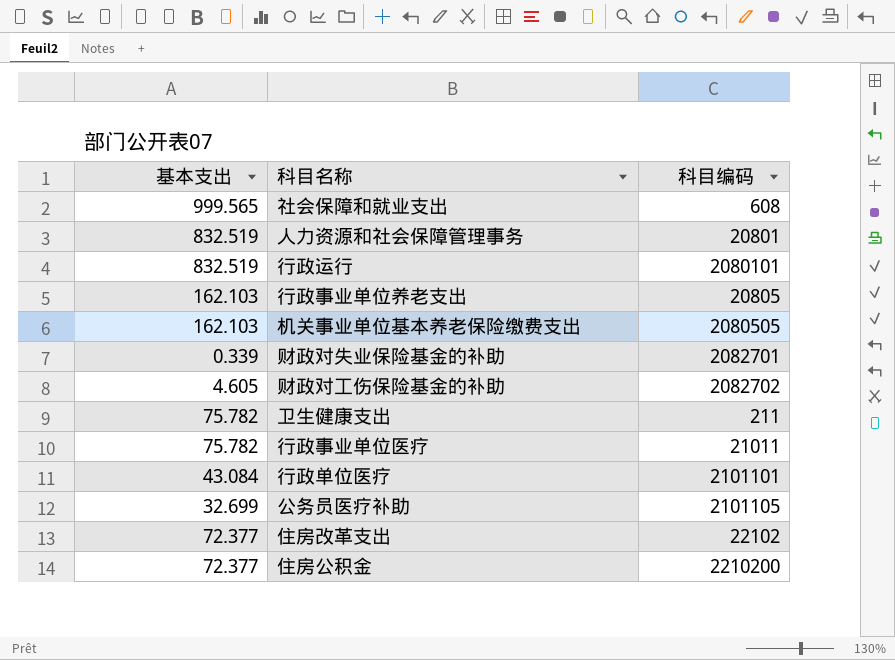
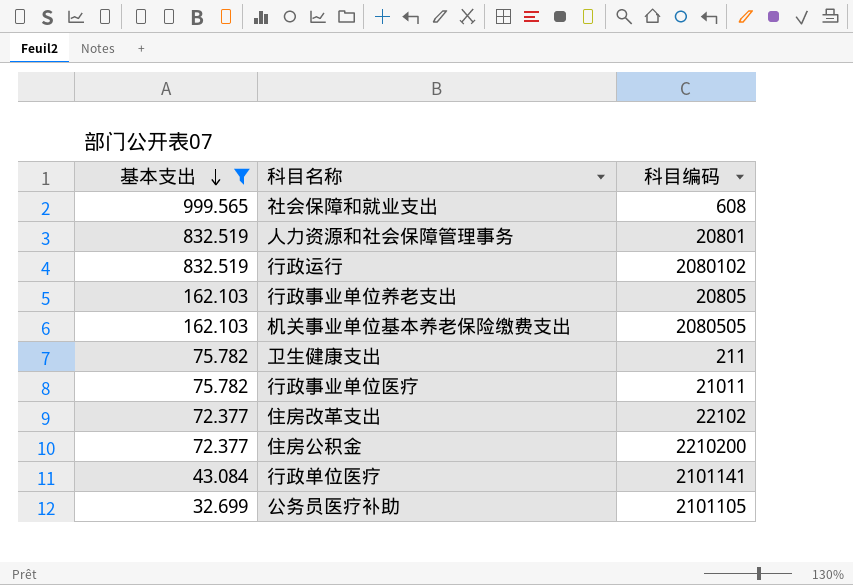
filter: none -> 基本支出 >= 32.699
row order: none -> 基本支出 descending
行政运行 | 科目编码: 2080101 -> 2080102
行政单位医疗 | 科目编码: 2101101 -> 2101141

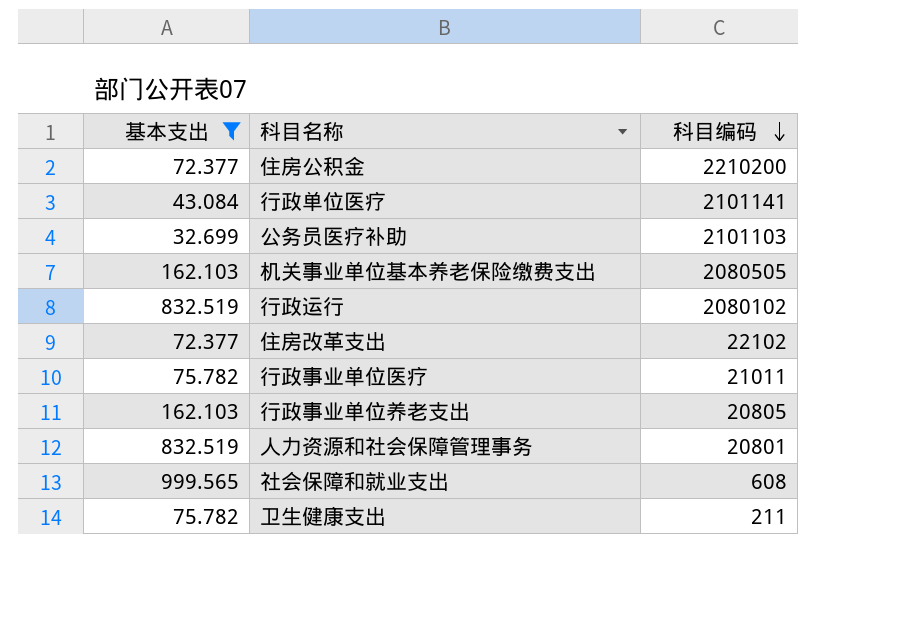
row order: 基本支出 descending -> 科目编码 descending
公务员医疗补助 | 科目编码: 2101105 -> 2101103

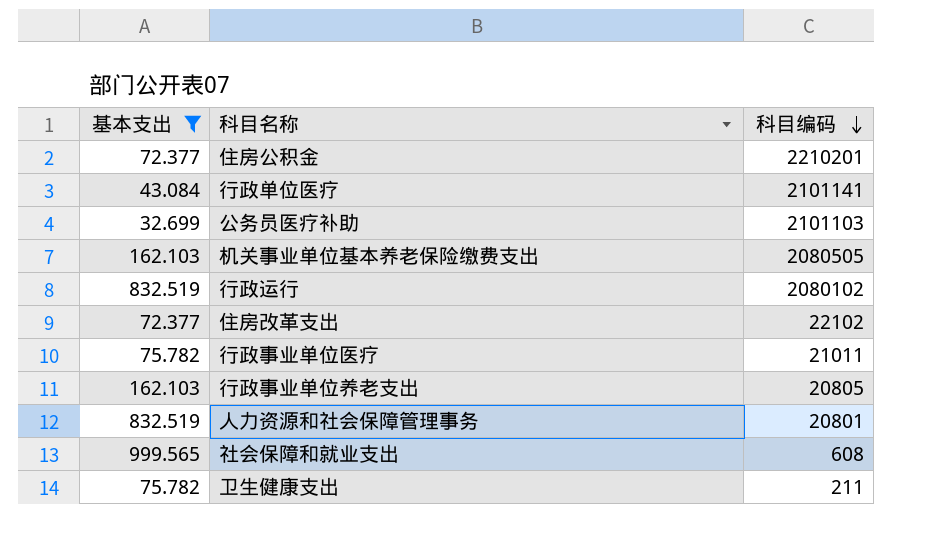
住房公积金 | 科目编码: 2210200 -> 2210201

